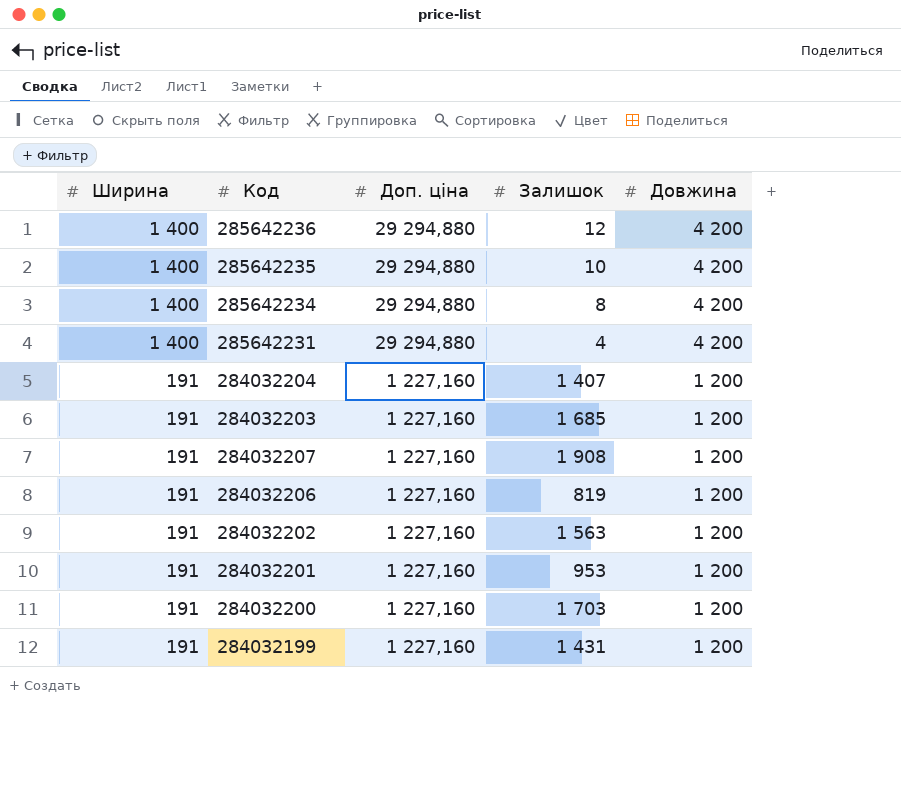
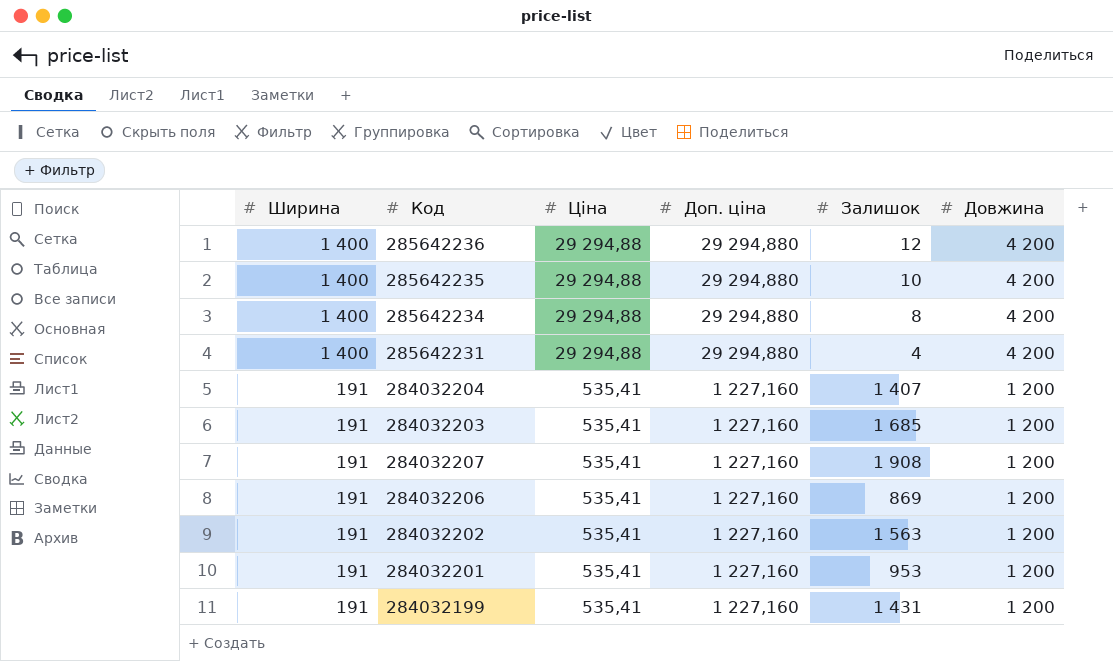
column Ціна | position: none -> 3
row 284032200: 191 | 1 227,160 | 1 703 | 1 200 -> none
284032206 | Залишок: 819 -> 869

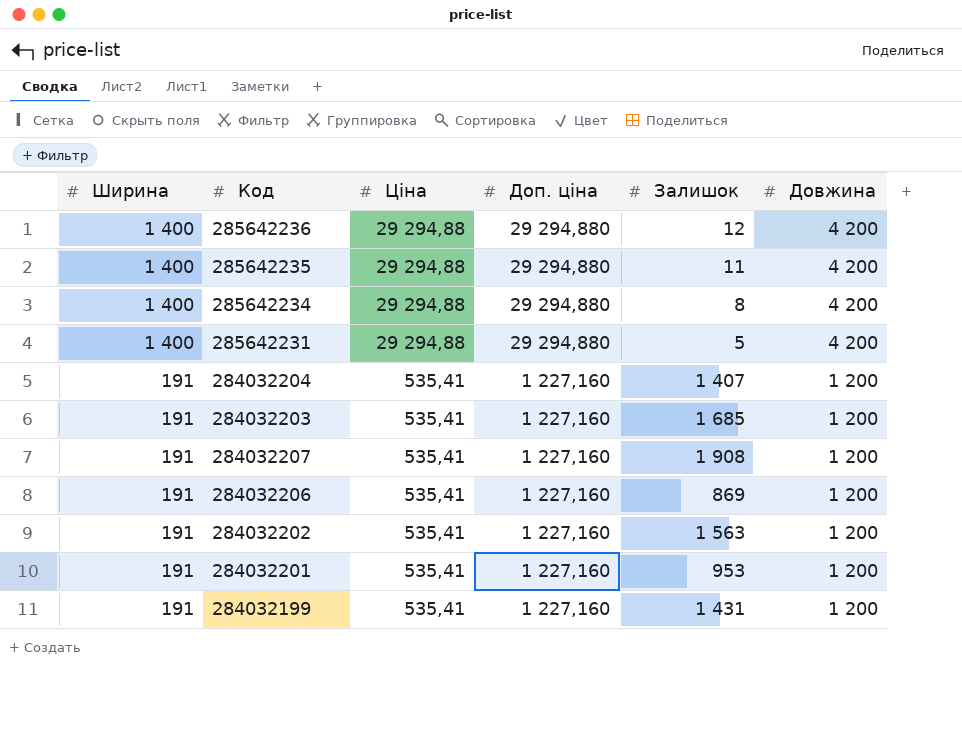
285642235 | Залишок: 10 -> 11
285642231 | Залишок: 4 -> 5

